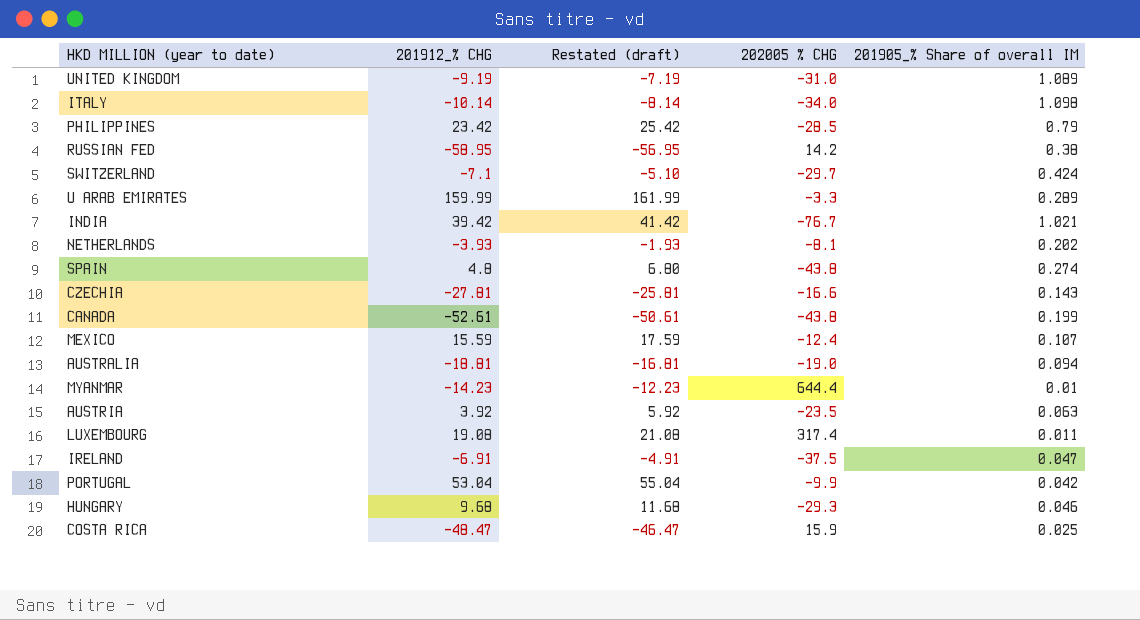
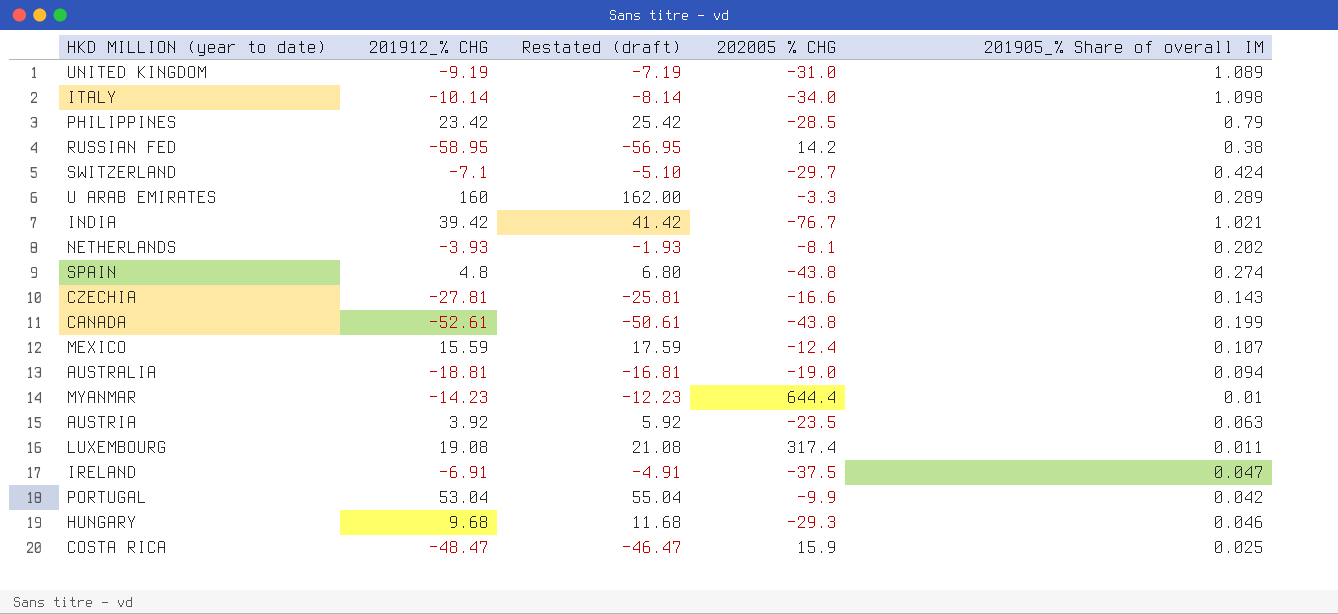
U ARAB EMIRATES | 201912_% CHG: 159.99 -> 160
U ARAB EMIRATES | Restated (draft): 161.99 -> 162.00

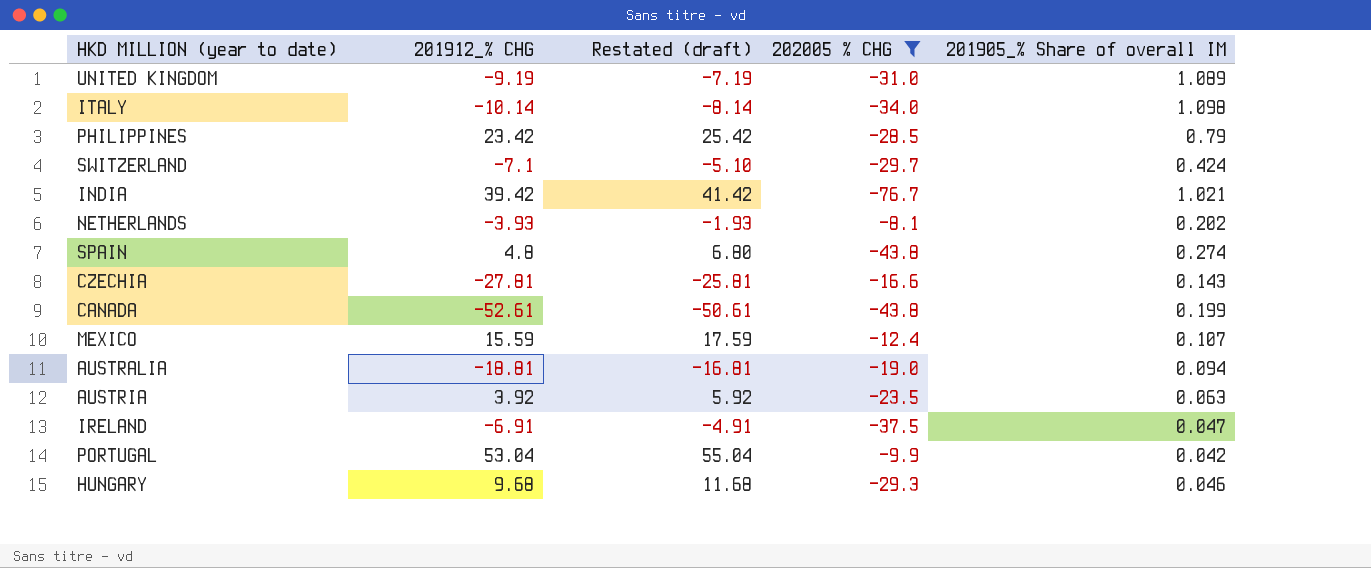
filter: none -> 202005 % CHG <= -8.1

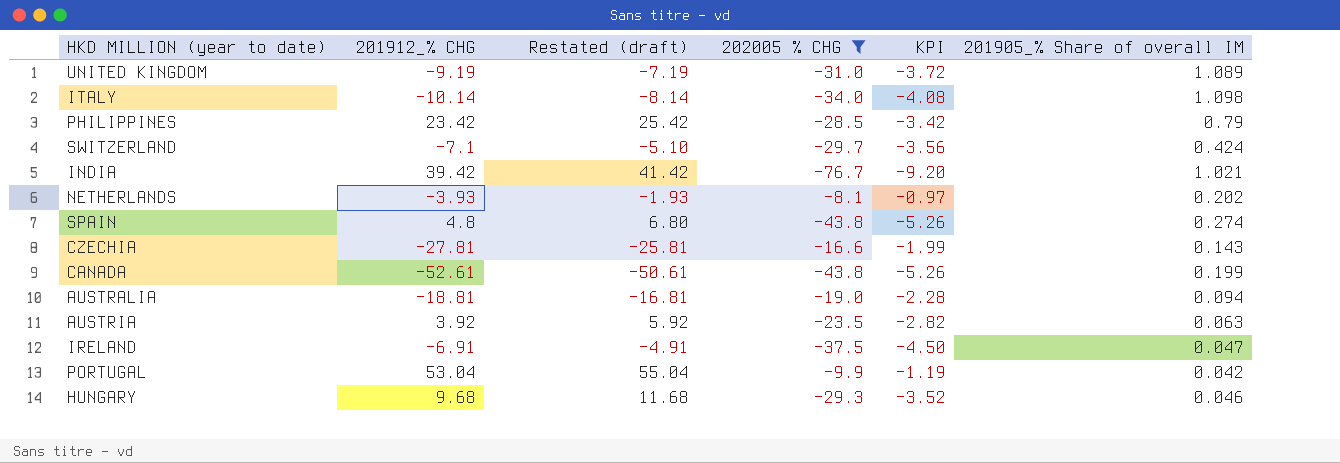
column KPI | formula: none -> [202005 % CHG] * 0.12
row MEXICO: 15.59 | 17.59 | -12.4 | 0.107 -> none

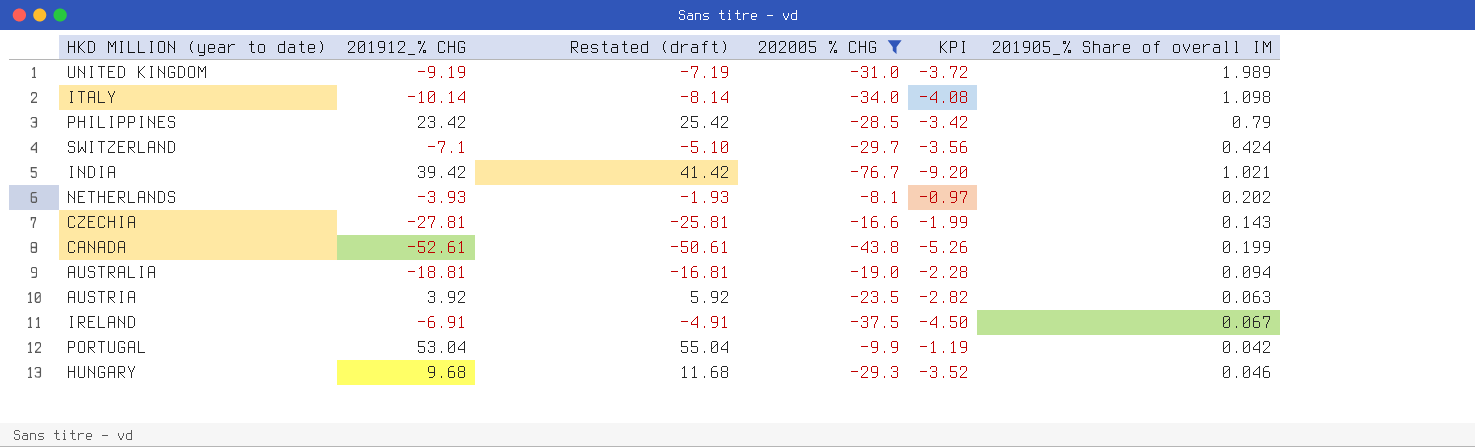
row SPAIN: 4.8 | 6.80 | -43.8 | -5.26 | 0.274 -> none
UNITED KINGDOM | 201905_% Share of overall IM: 1.089 -> 1.989
IRELAND | 201905_% Share of overall IM: 0.047 -> 0.067

